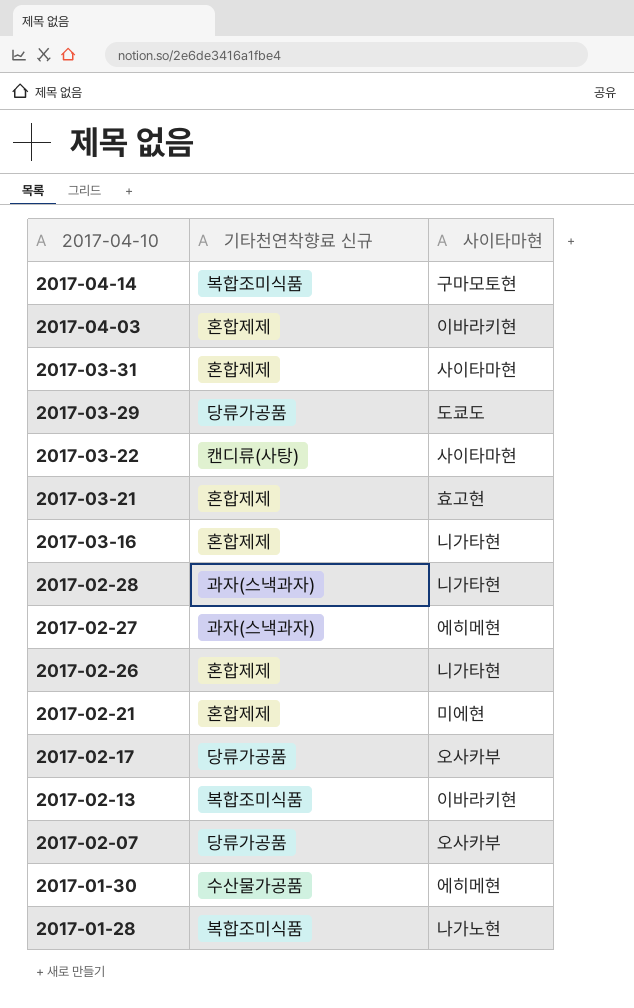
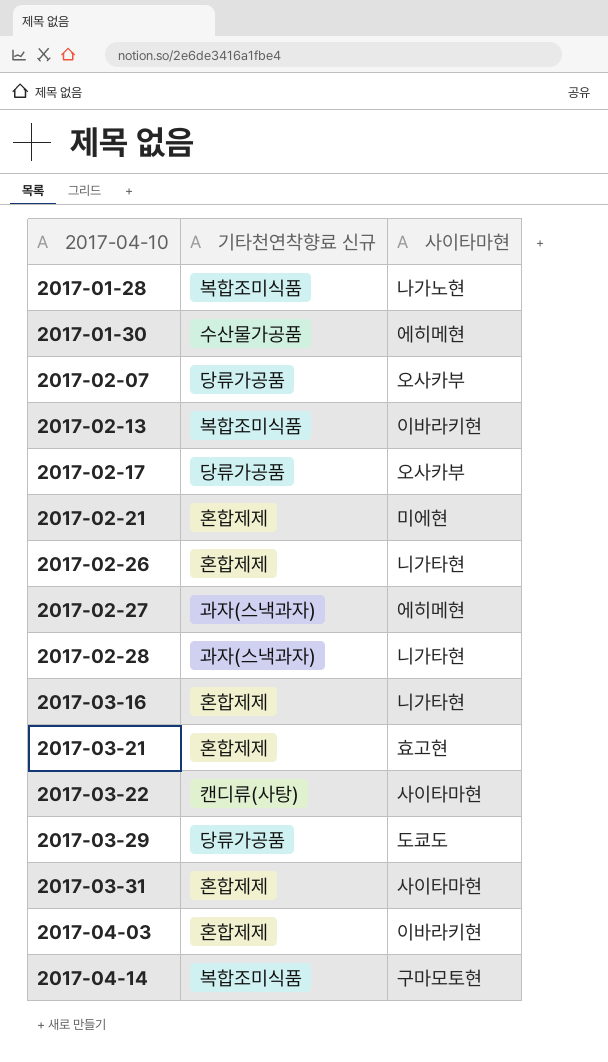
row order: 2017-04-10 descending -> 2017-04-10 ascending

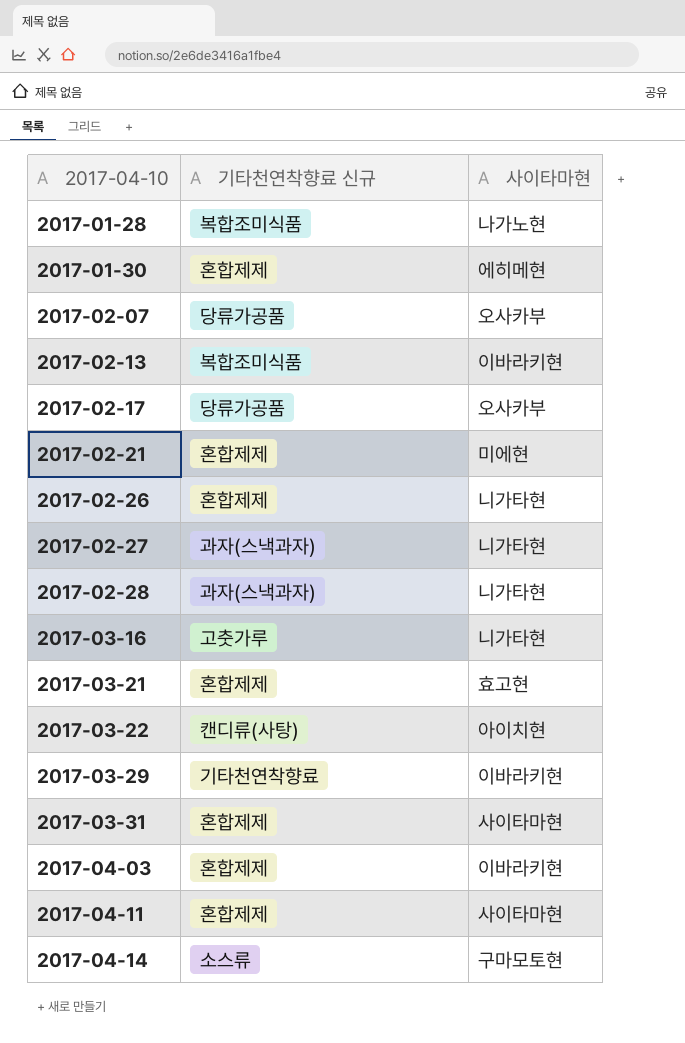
2017-01-30 | 기타천연착향료 신규: 수산물가공품 -> 혼합제제
2017-02-27 | 사이타마현: 에히메현 -> 니가타현
2017-03-16 | 기타천연착향료 신규: 혼합제제 -> 고춧가루
2017-03-22 | 사이타마현: 사이타마현 -> 아이치현
2017-03-29 | 기타천연착향료 신규: 당류가공품 -> 기타천연착향료
2017-03-29 | 사이타마현: 도쿄도 -> 이바라키현
row 2017-04-11: none -> 혼합제제 | 사이타마현
2017-04-14 | 기타천연착향료 신규: 복합조미식품 -> 소스류

